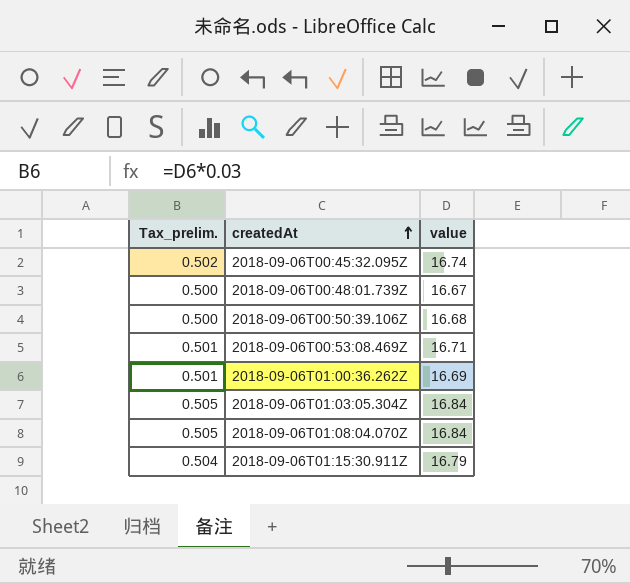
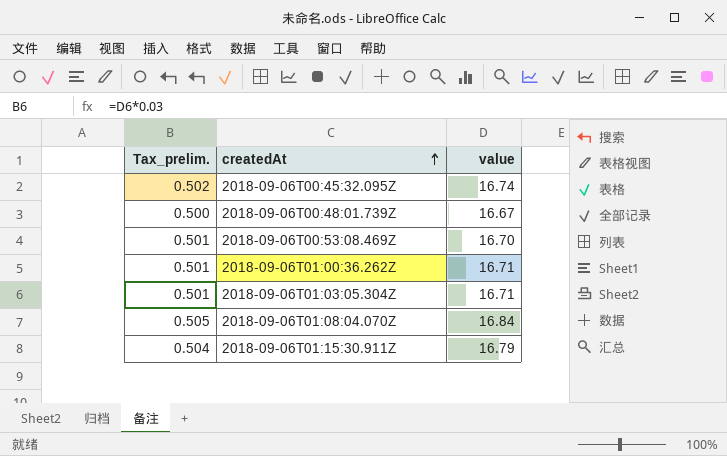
row 2018-09-06T00:50:39.106Z: 0.500 | 16.68 -> none
2018-09-06T00:53:08.469Z | value: 16.71 -> 16.70
2018-09-06T01:00:36.262Z | value: 16.69 -> 16.71
2018-09-06T01:03:05.304Z | Tax_prelim.: 0.505 -> 0.501
2018-09-06T01:03:05.304Z | value: 16.84 -> 16.71

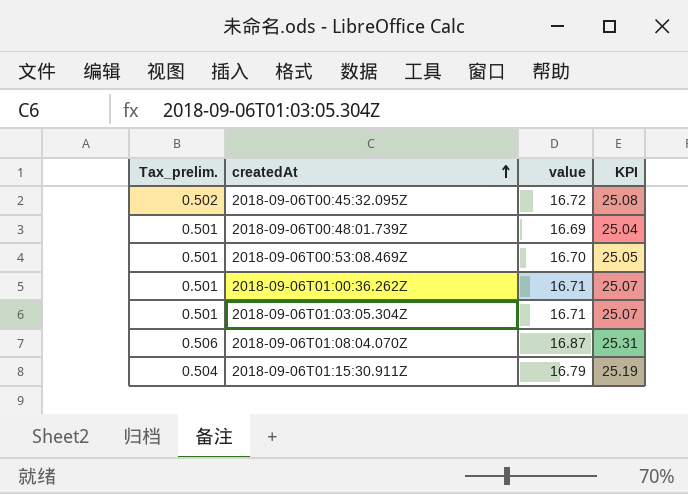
column KPI | formula: none -> [value] * 1.5
2018-09-06T00:45:32.095Z | value: 16.74 -> 16.72
2018-09-06T00:48:01.739Z | Tax_prelim.: 0.500 -> 0.501
2018-09-06T00:48:01.739Z | value: 16.67 -> 16.69
2018-09-06T01:08:04.070Z | Tax_prelim.: 0.505 -> 0.506
2018-09-06T01:08:04.070Z | value: 16.84 -> 16.87

